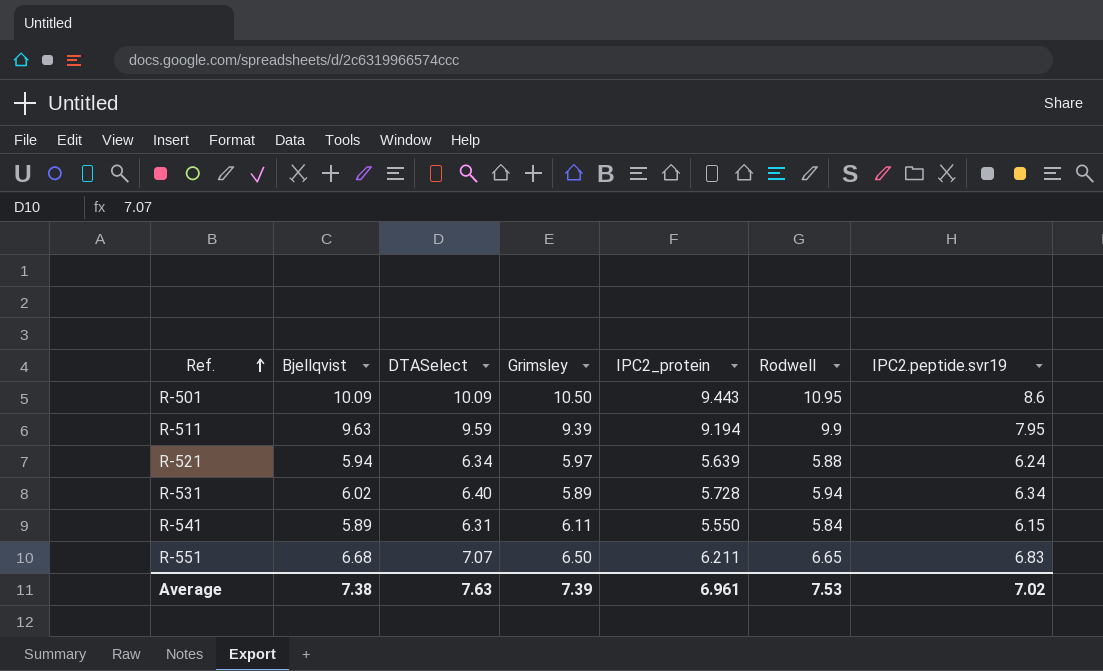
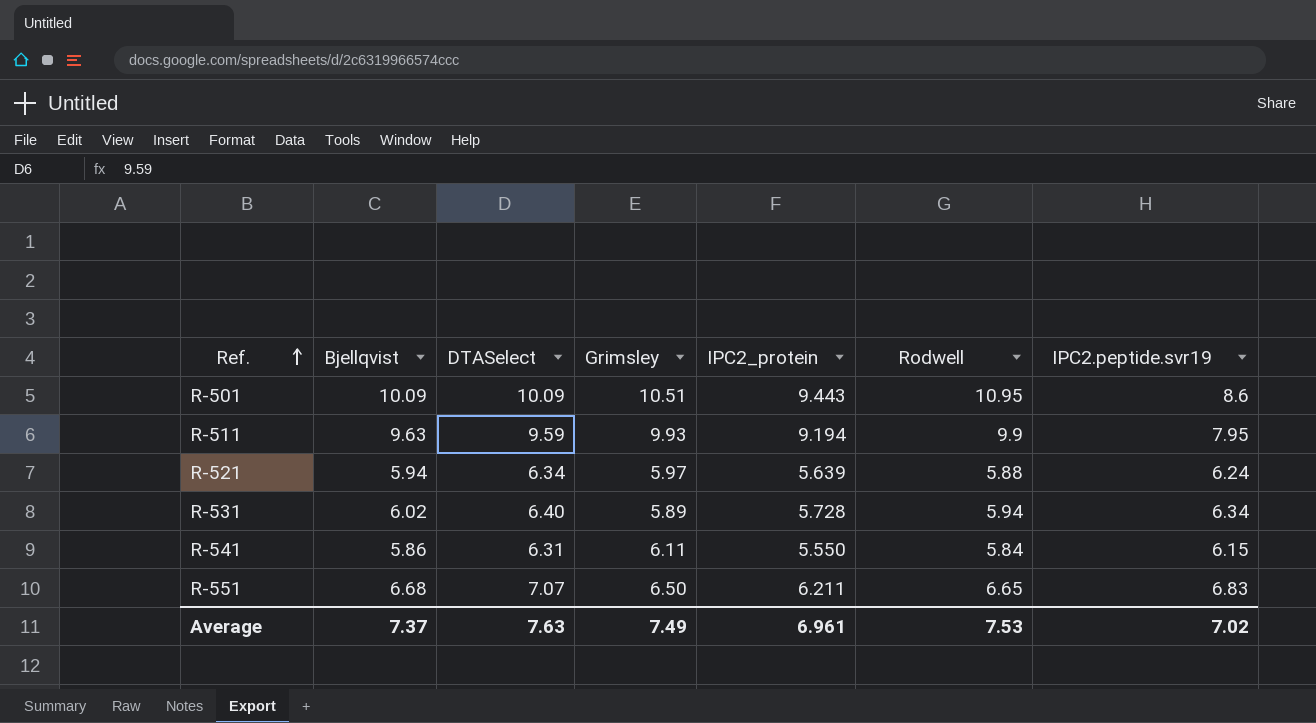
R-501 | Grimsley: 10.50 -> 10.51
R-511 | Grimsley: 9.39 -> 9.93
R-541 | Bjellqvist: 5.89 -> 5.86
Average | Bjellqvist: 7.38 -> 7.37
Average | Grimsley: 7.39 -> 7.49

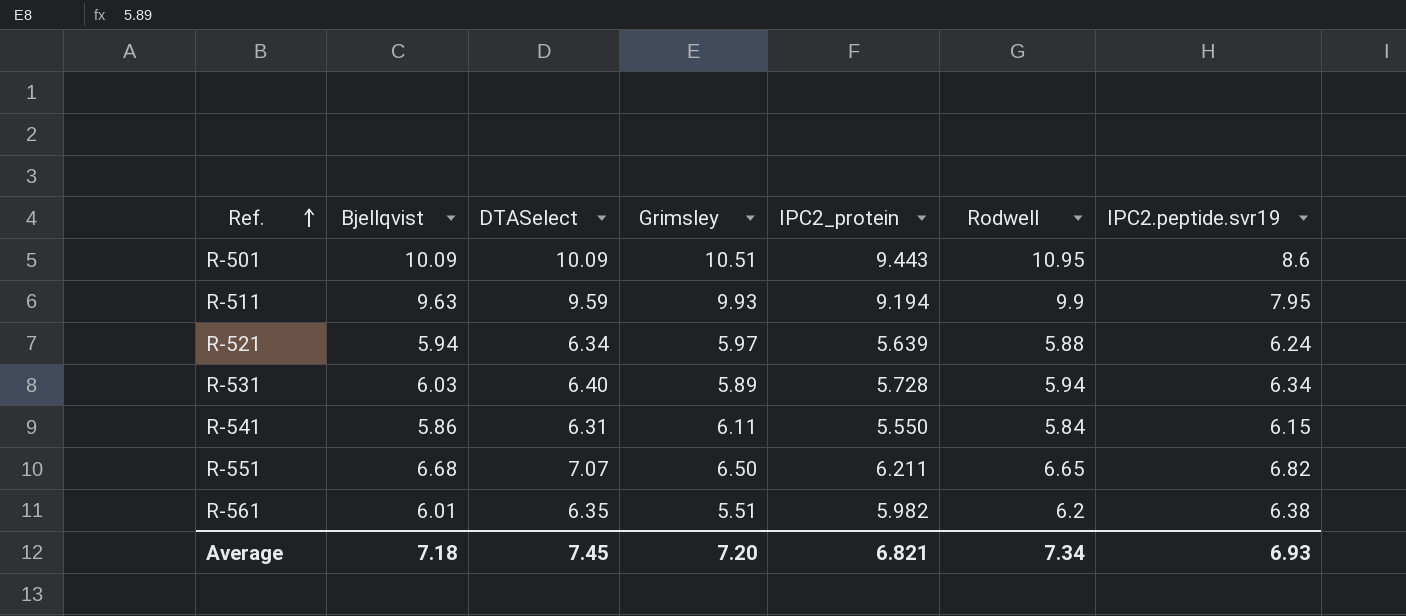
R-531 | Bjellqvist: 6.02 -> 6.03
R-551 | IPC2.peptide.svr19: 6.83 -> 6.82
row R-561: none -> 6.01 | 6.35 | 5.51 | 5.982 | 6.2 | 6.38
Average | Bjellqvist: 7.37 -> 7.18
Average | DTASelect: 7.63 -> 7.45
Average | Grimsley: 7.49 -> 7.20
Average | IPC2_protein: 6.961 -> 6.821
Average | Rodwell: 7.53 -> 7.34
Average | IPC2.peptide.svr19: 7.02 -> 6.93

